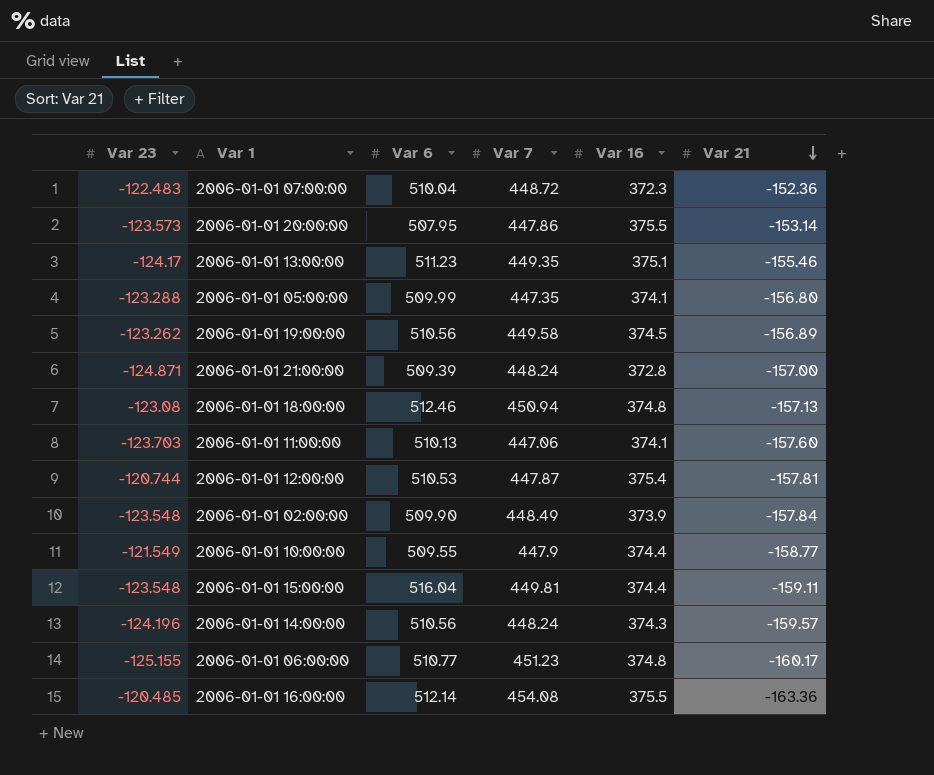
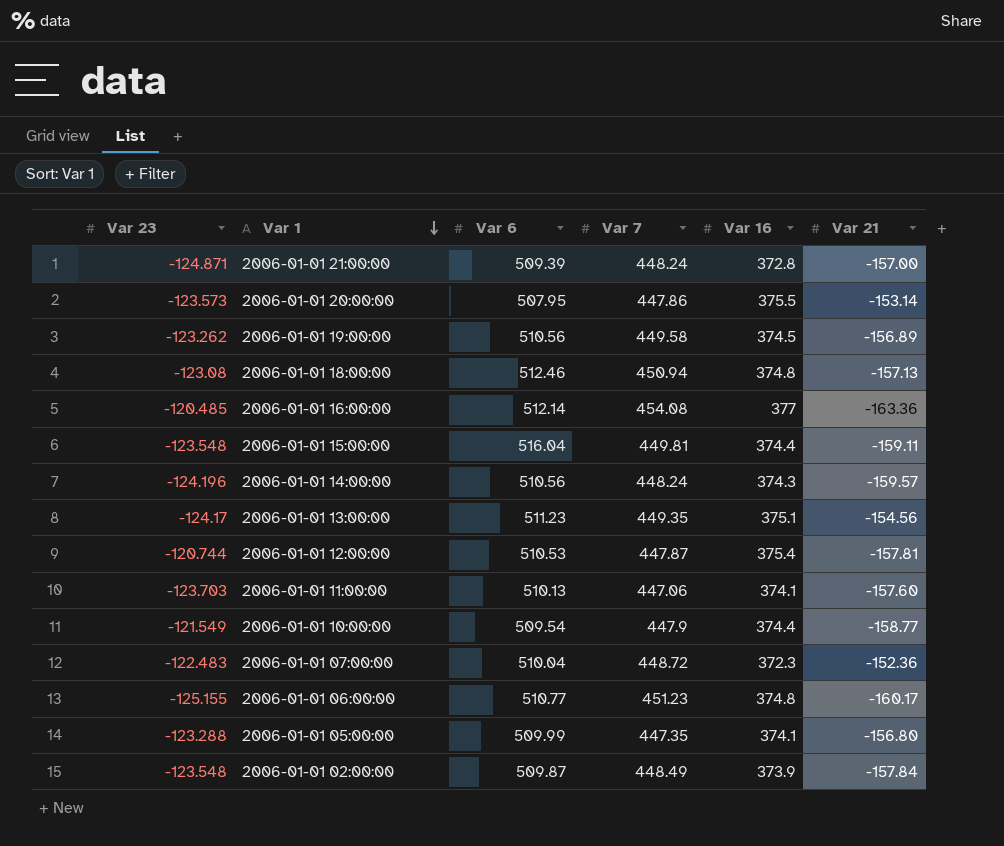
row order: Var 21 descending -> Var 1 descending
2006-01-01 16:00:00 | Var 16: 375.5 -> 377
2006-01-01 13:00:00 | Var 21: -155.46 -> -154.56
2006-01-01 10:00:00 | Var 6: 509.55 -> 509.54
2006-01-01 02:00:00 | Var 6: 509.90 -> 509.87

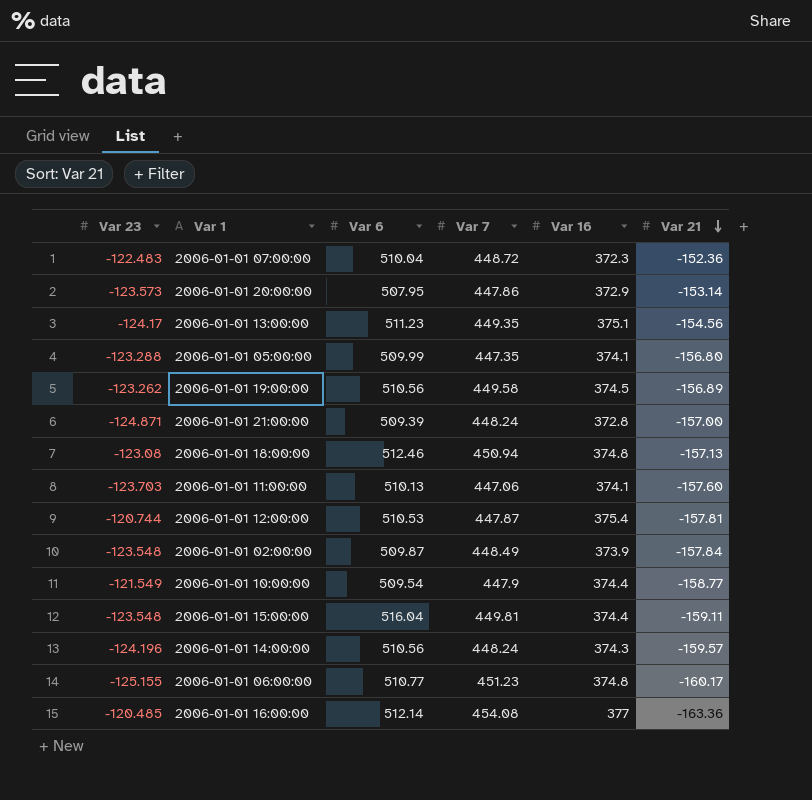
row order: Var 1 descending -> Var 21 descending
2006-01-01 20:00:00 | Var 16: 375.5 -> 372.9

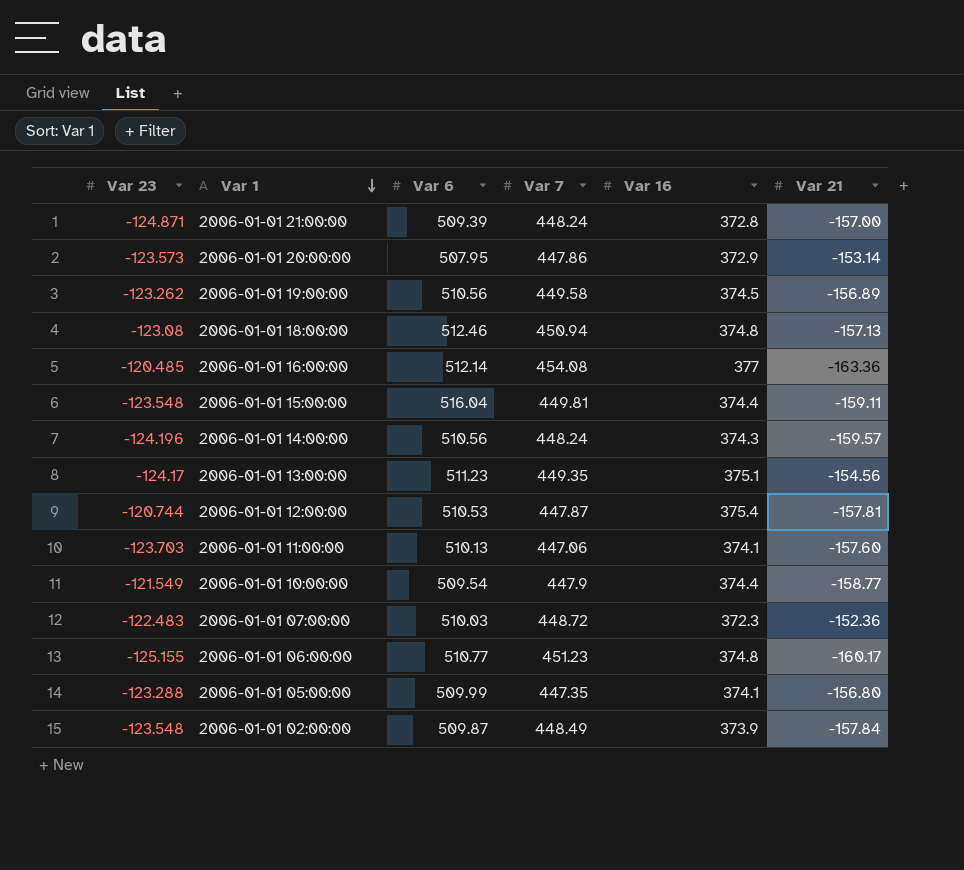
row order: Var 21 descending -> Var 1 descending
2006-01-01 07:00:00 | Var 6: 510.04 -> 510.03

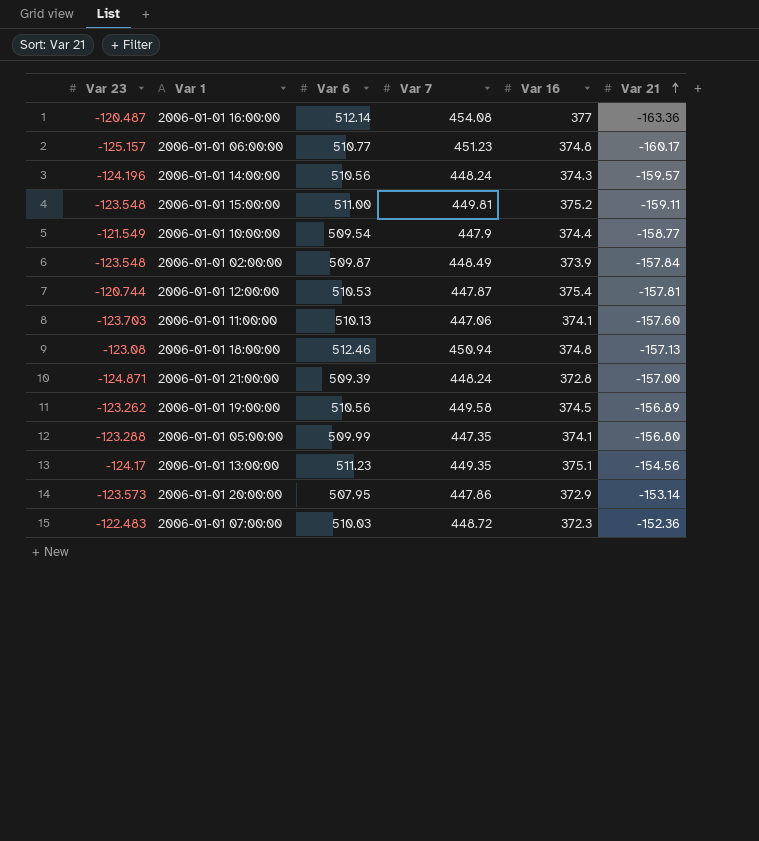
row order: Var 1 descending -> Var 21 ascending
2006-01-01 16:00:00 | Var 23: -120.485 -> -120.487
2006-01-01 06:00:00 | Var 23: -125.155 -> -125.157
2006-01-01 15:00:00 | Var 6: 516.04 -> 511.00
2006-01-01 15:00:00 | Var 16: 374.4 -> 375.2

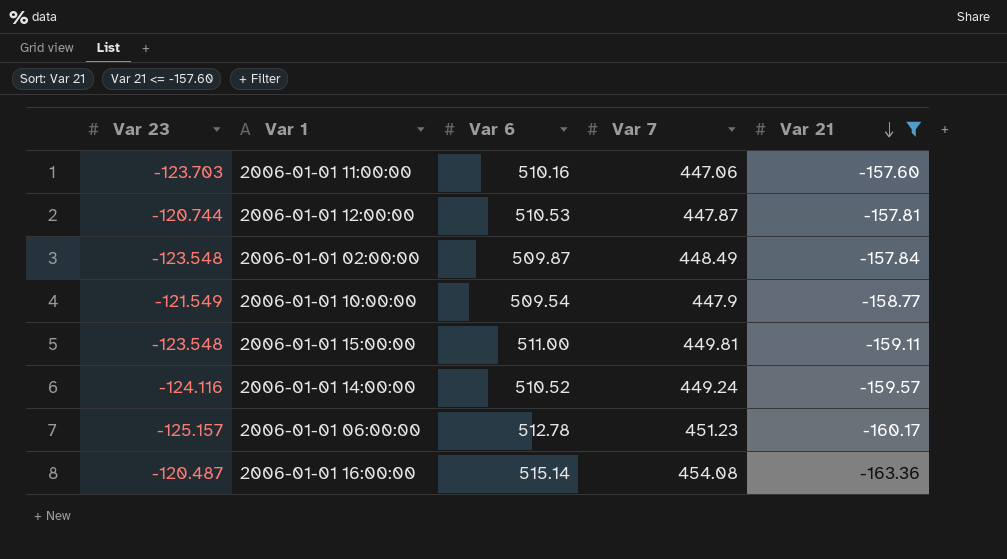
filter: none -> Var 21 <= -157.60
row order: Var 21 ascending -> Var 21 descending
column Var 16 | position: 5 -> none
2006-01-01 11:00:00 | Var 6: 510.13 -> 510.16
2006-01-01 14:00:00 | Var 23: -124.196 -> -124.116
2006-01-01 14:00:00 | Var 6: 510.56 -> 510.52
2006-01-01 14:00:00 | Var 7: 448.24 -> 449.24
2006-01-01 06:00:00 | Var 6: 510.77 -> 512.78
2006-01-01 16:00:00 | Var 6: 512.14 -> 515.14

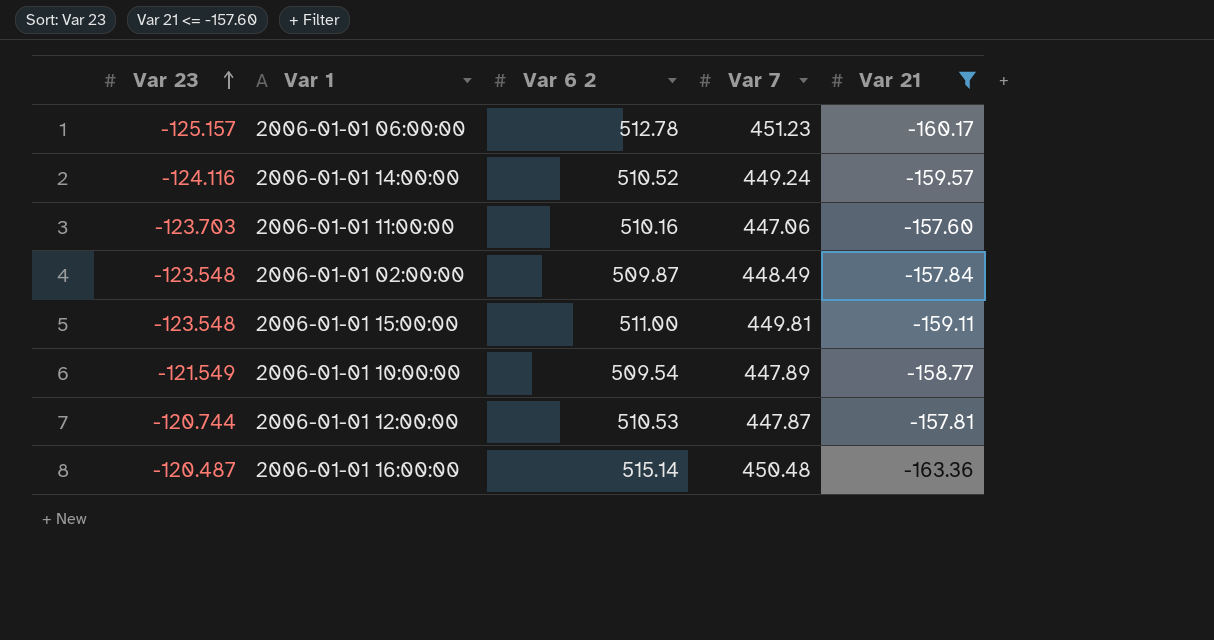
row order: Var 21 descending -> Var 23 ascending
column name: Var 6 -> Var 6 2
2006-01-01 10:00:00 | Var 7: 447.9 -> 447.89
2006-01-01 16:00:00 | Var 7: 454.08 -> 450.48

